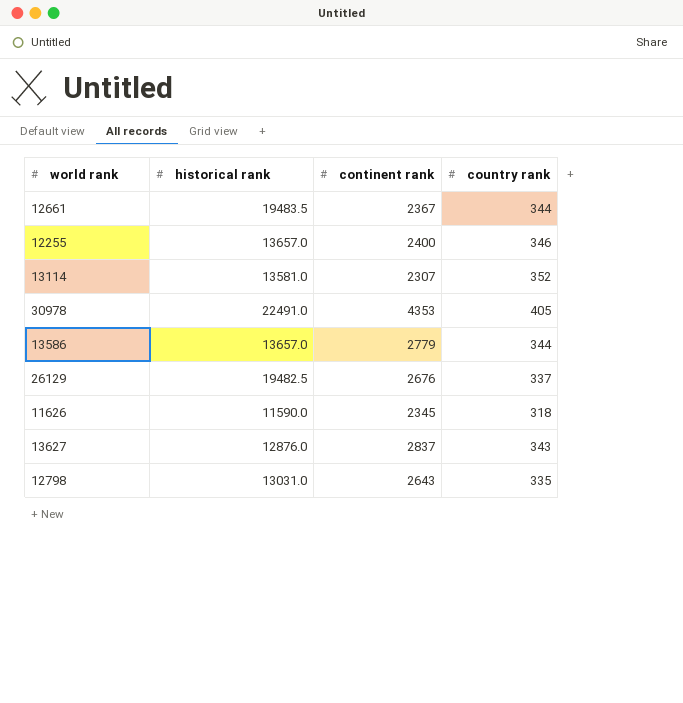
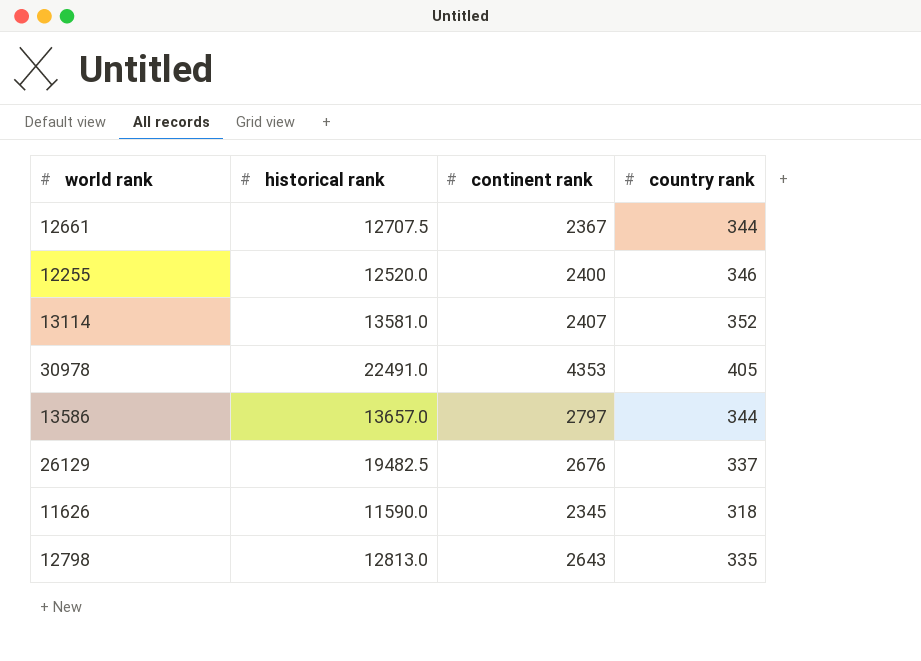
row 13627: 12876.0 | 2837 | 343 -> none
12661 | historical rank: 19483.5 -> 12707.5
12255 | historical rank: 13657.0 -> 12520.0
13114 | continent rank: 2307 -> 2407
13586 | continent rank: 2779 -> 2797
12798 | historical rank: 13031.0 -> 12813.0

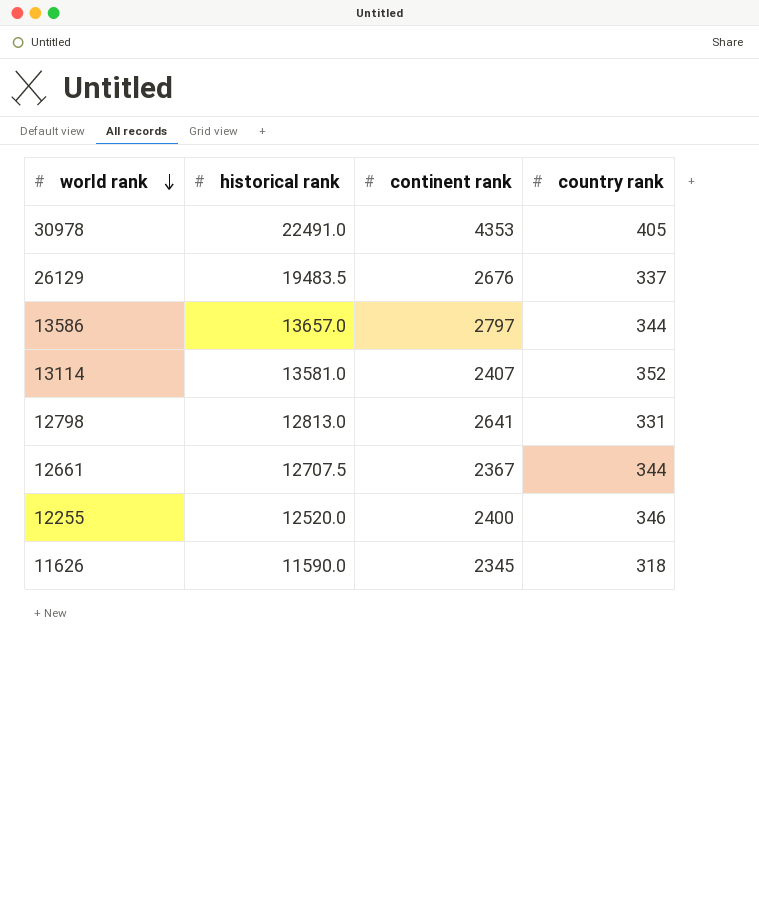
row order: none -> world rank descending
26129 | historical rank: 19482.5 -> 19483.5
12798 | continent rank: 2643 -> 2641
12798 | country rank: 335 -> 331

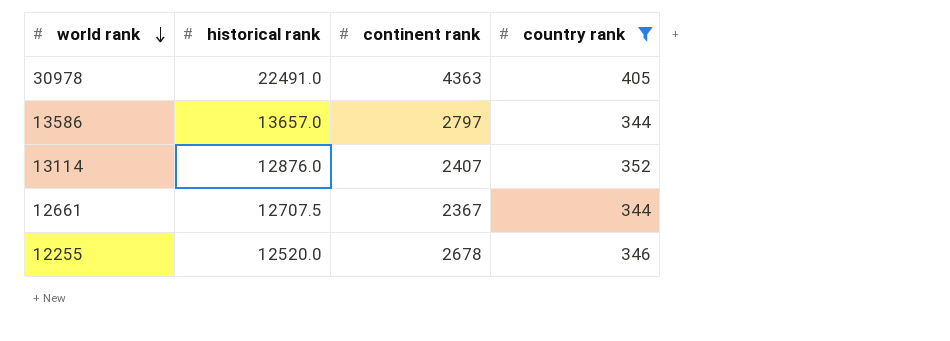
filter: none -> country rank >= 344
30978 | continent rank: 4353 -> 4363
13114 | historical rank: 13581.0 -> 12876.0
12255 | continent rank: 2400 -> 2678

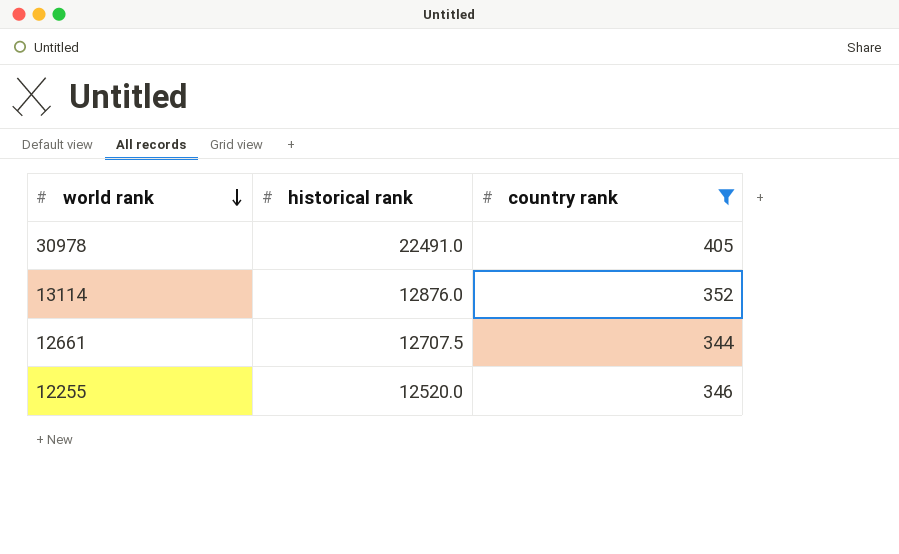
column continent rank | position: 3 -> none
row 13586: 13657.0 | 2797 | 344 -> none

